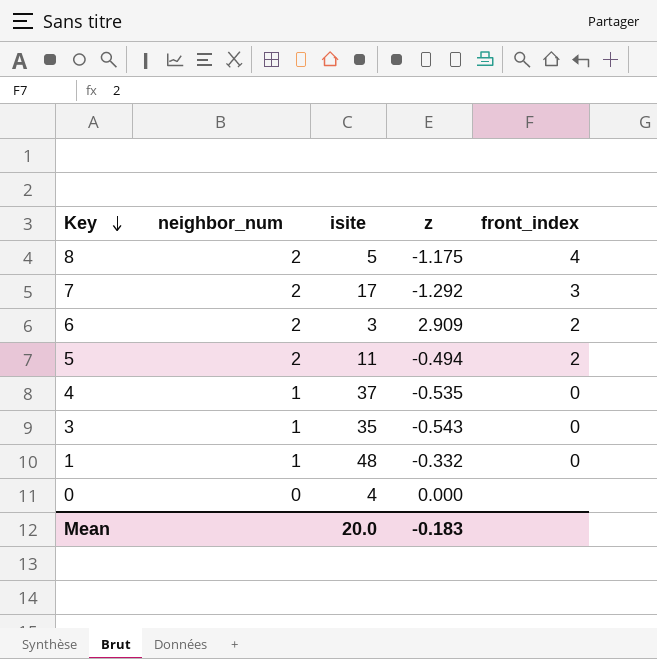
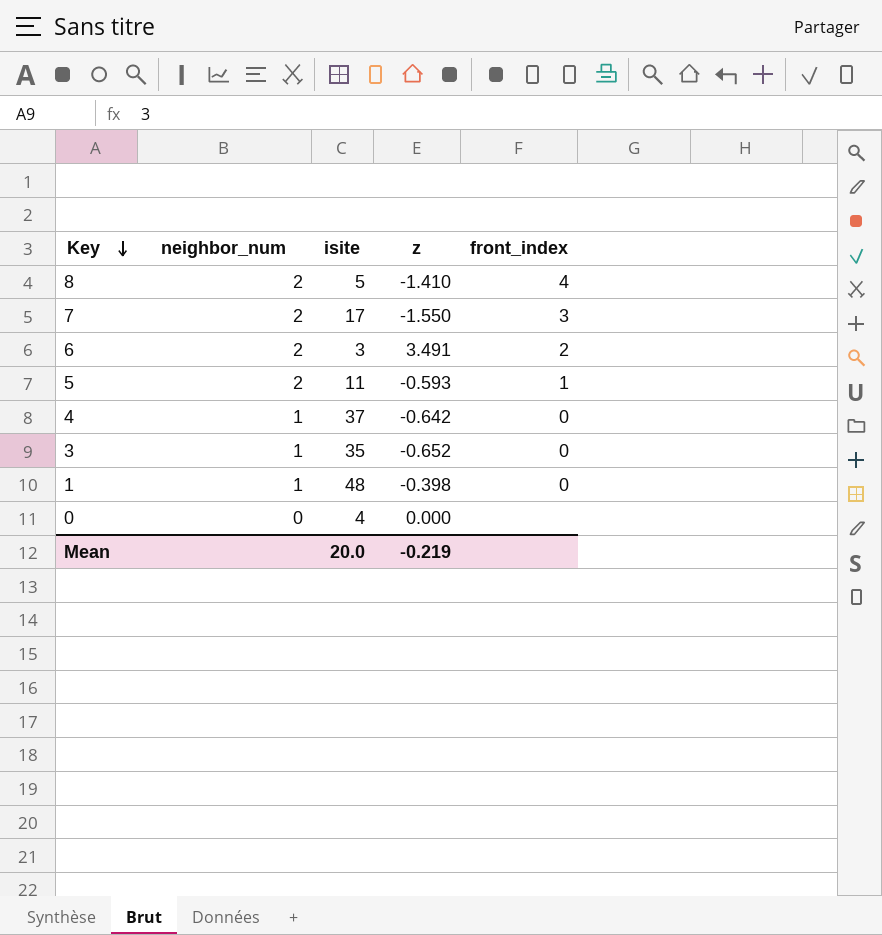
8 | z: -1.175 -> -1.410
7 | z: -1.292 -> -1.550
6 | z: 2.909 -> 3.491
5 | z: -0.494 -> -0.593
5 | front_index: 2 -> 1
4 | z: -0.535 -> -0.642
3 | z: -0.543 -> -0.652
1 | z: -0.332 -> -0.398
Mean | z: -0.183 -> -0.219

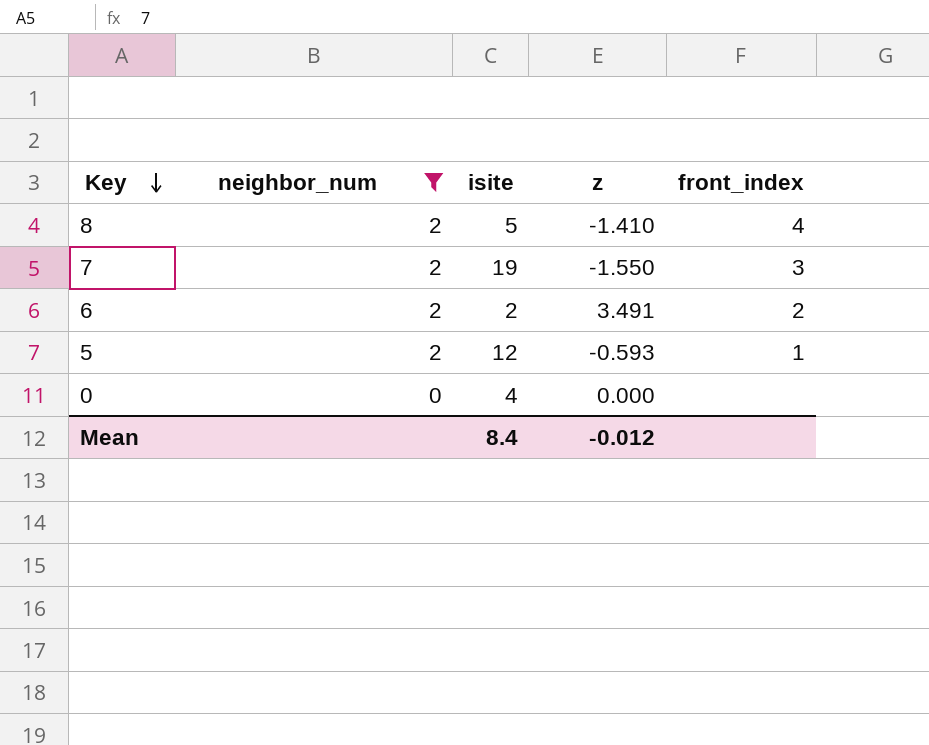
filter: none -> neighbor_num != 1
7 | isite: 17 -> 19
6 | isite: 3 -> 2
5 | isite: 11 -> 12
Mean | isite: 20.0 -> 8.4
Mean | z: -0.219 -> -0.012

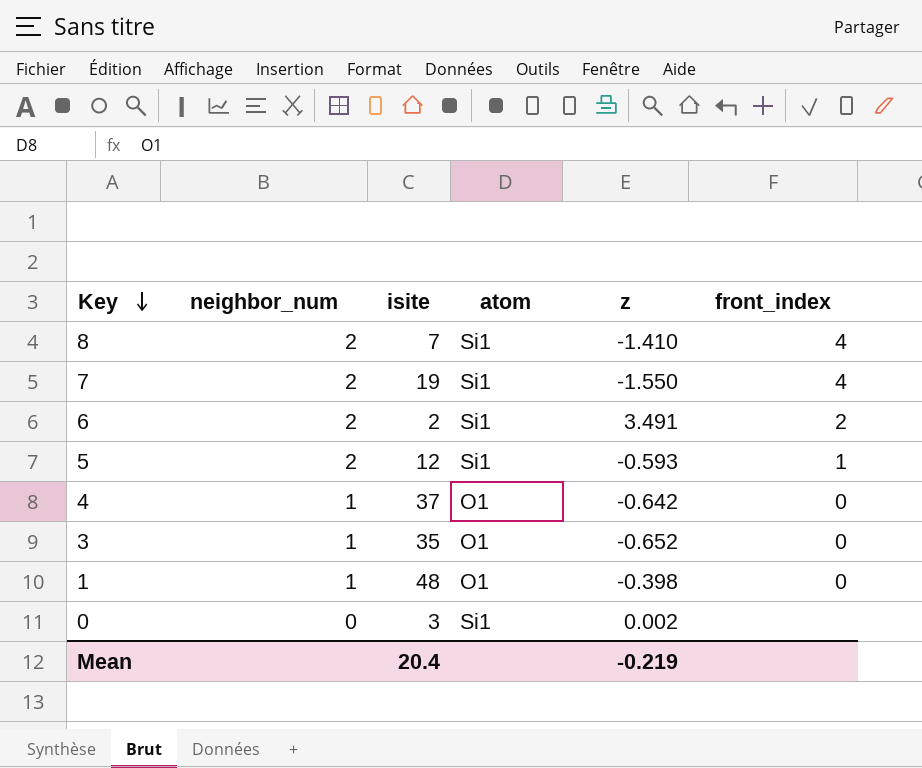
filter: neighbor_num != 1 -> none
column atom | position: none -> 4
8 | isite: 5 -> 7
7 | front_index: 3 -> 4
0 | isite: 4 -> 3
0 | z: 0.000 -> 0.002
Mean | isite: 8.4 -> 20.4
Mean | z: -0.012 -> -0.219

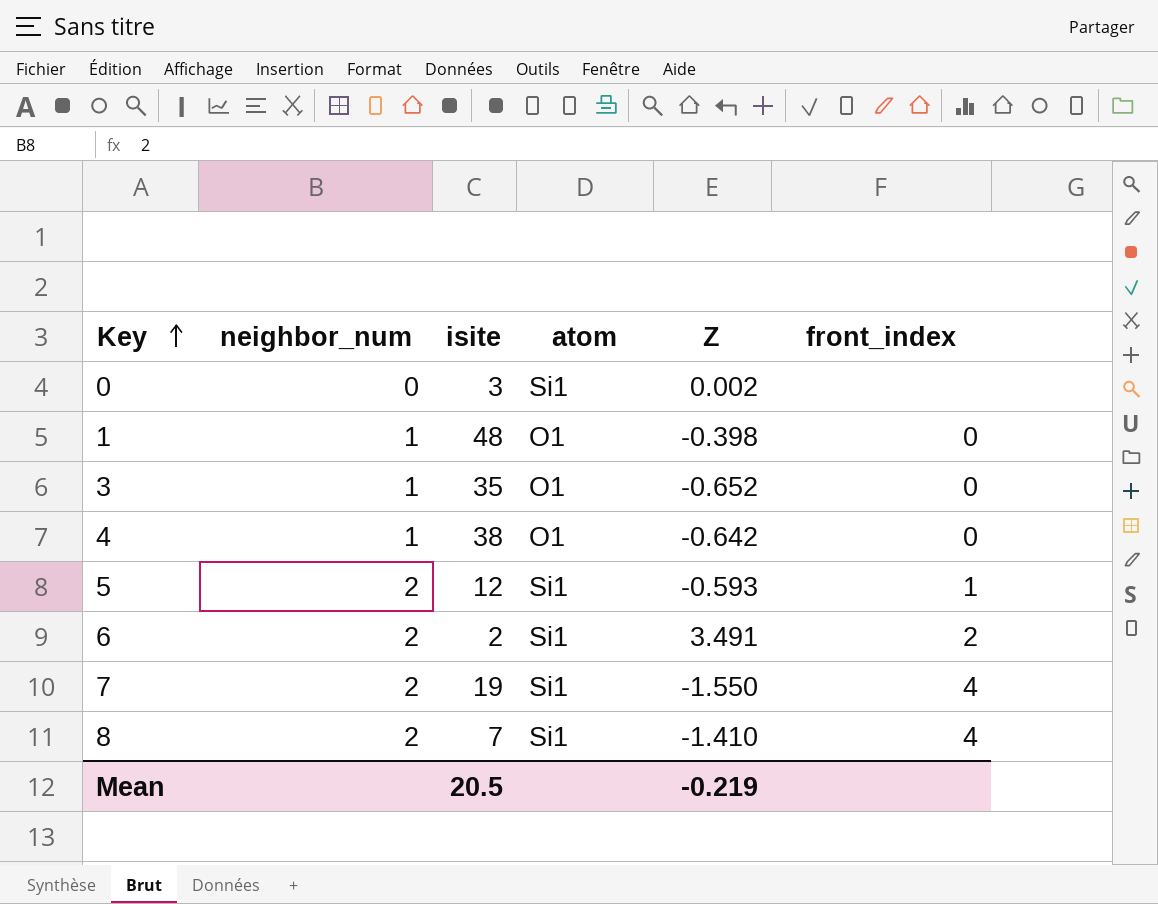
row order: Key descending -> Key ascending
column name: z -> Z
4 | isite: 37 -> 38
Mean | isite: 20.4 -> 20.5

